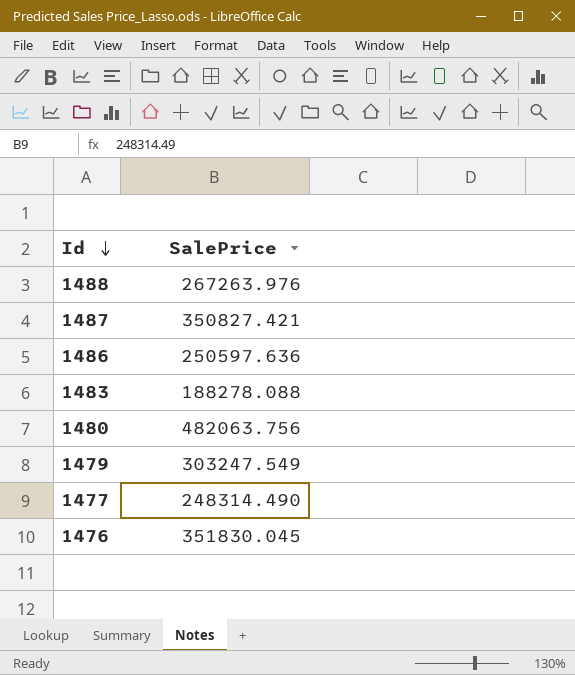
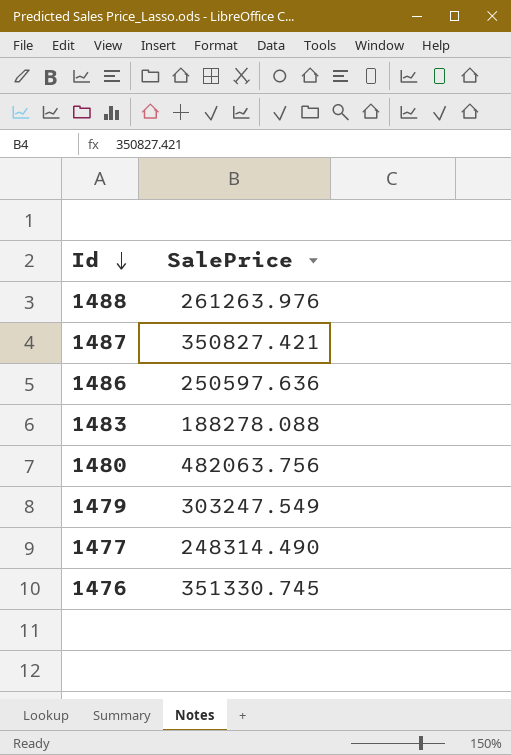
1488 | SalePrice: 267263.976 -> 261263.976
1476 | SalePrice: 351830.045 -> 351330.745

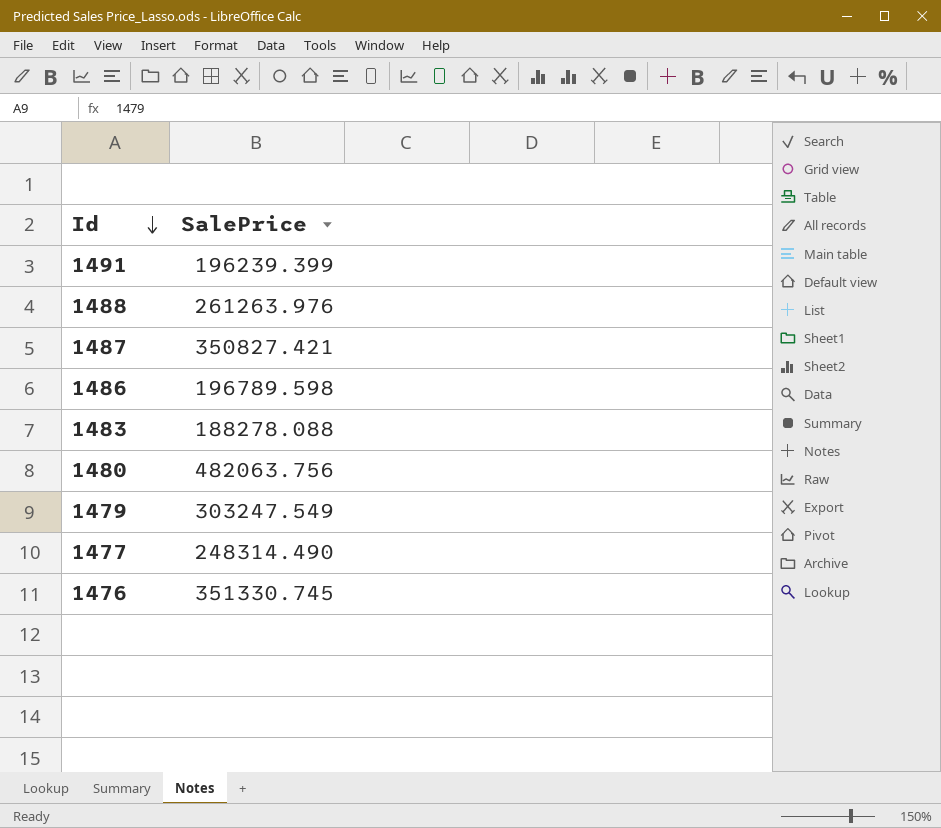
row 1491: none -> 196239.399
1486 | SalePrice: 250597.636 -> 196789.598

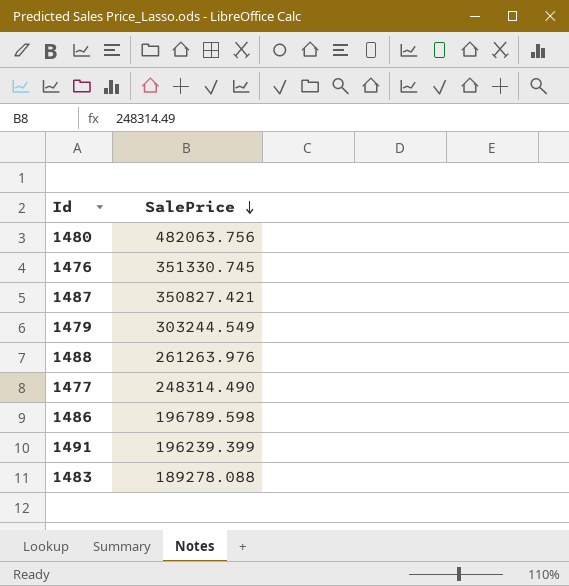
row order: Id descending -> SalePrice descending
1479 | SalePrice: 303247.549 -> 303244.549
1483 | SalePrice: 188278.088 -> 189278.088

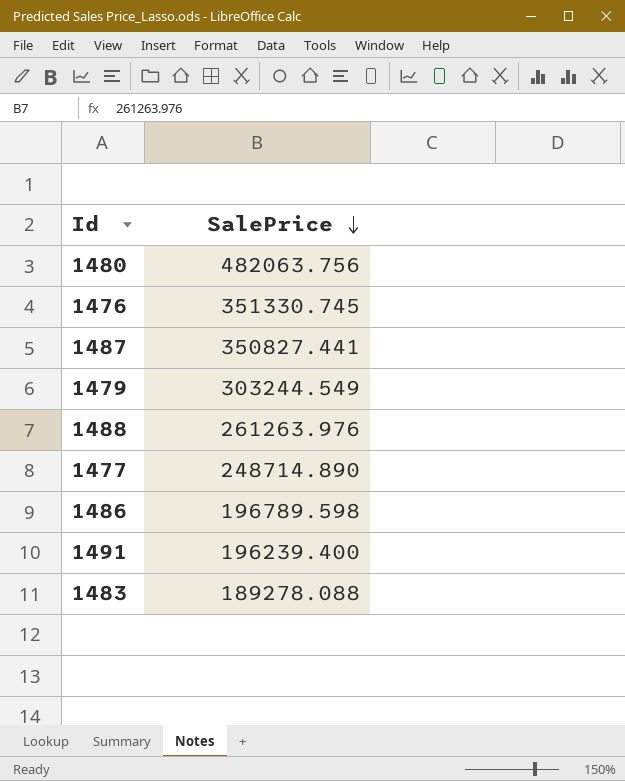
1487 | SalePrice: 350827.421 -> 350827.441
1477 | SalePrice: 248314.490 -> 248714.890
1491 | SalePrice: 196239.399 -> 196239.400

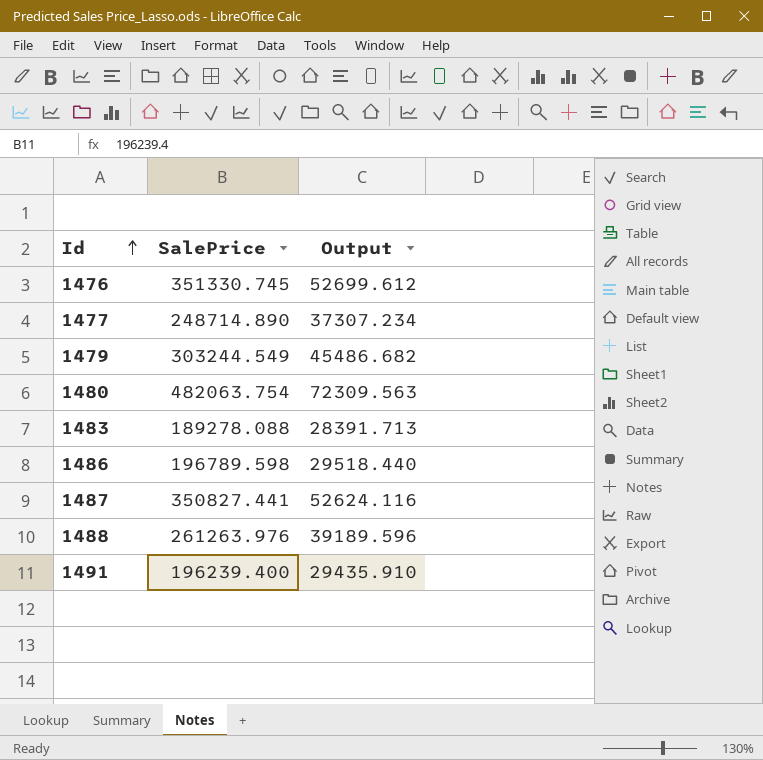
row order: SalePrice descending -> Id ascending
column Output | formula: none -> [SalePrice] * 0.15
1480 | SalePrice: 482063.756 -> 482063.754

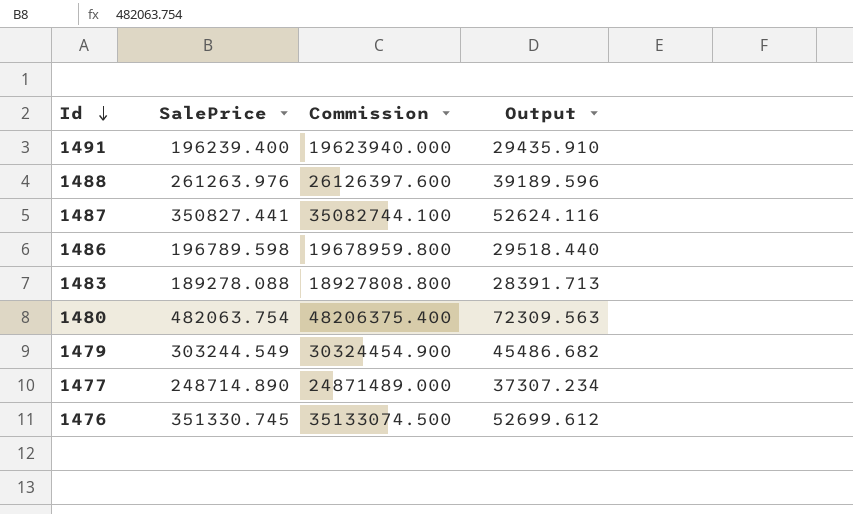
row order: Id ascending -> Id descending
column Commission | formula: none -> [SalePrice] * 100

